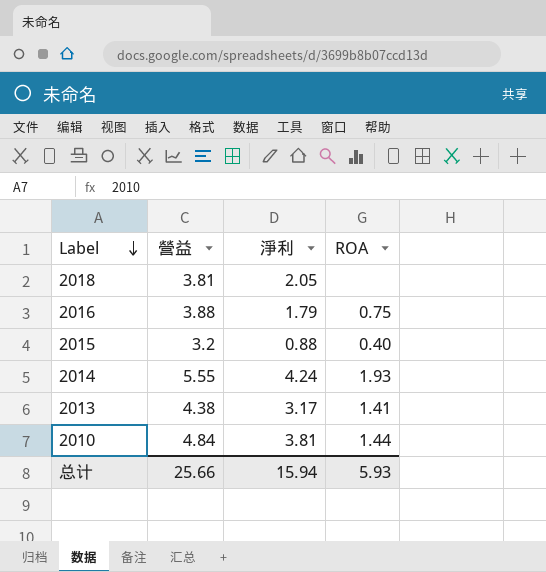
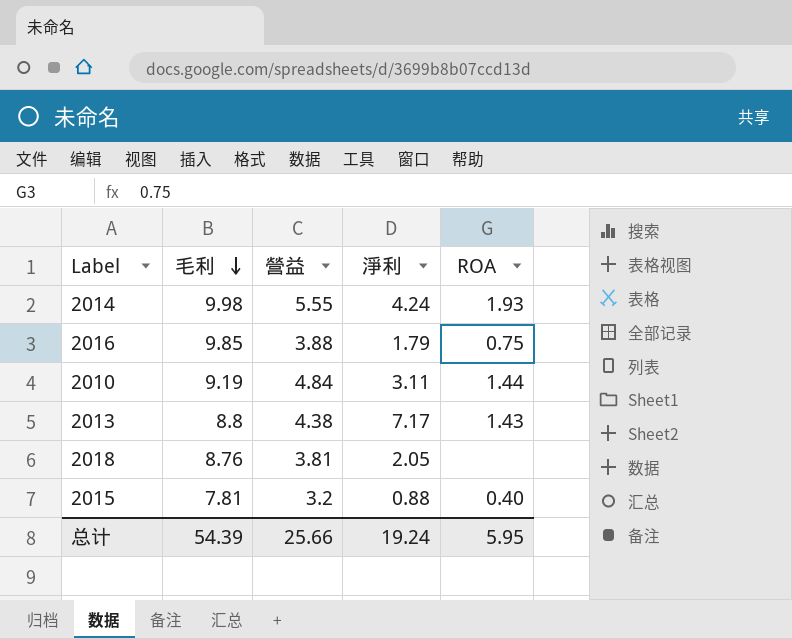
row order: Label descending -> 毛利 descending
column 毛利 | position: none -> 2
2010 | 淨利: 3.81 -> 3.11
2013 | 淨利: 3.17 -> 7.17
2013 | ROA: 1.41 -> 1.43
总计 | 淨利: 15.94 -> 19.24
总计 | ROA: 5.93 -> 5.95

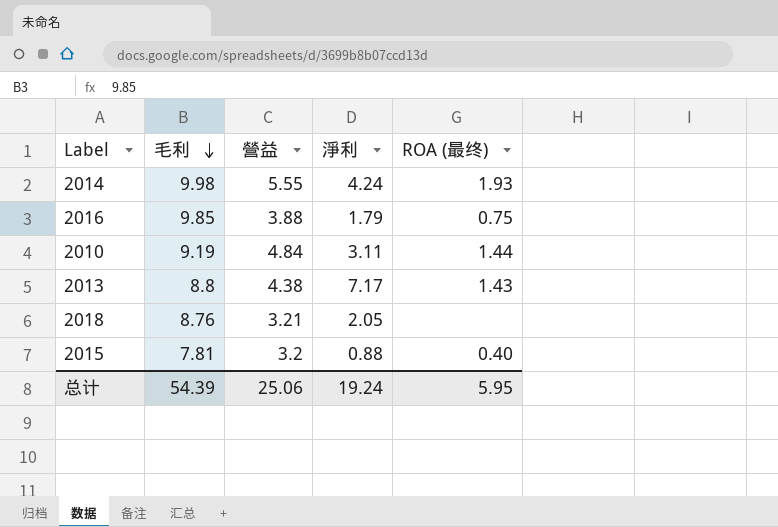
column name: ROA -> ROA (最终)
2018 | 營益: 3.81 -> 3.21
总计 | 營益: 25.66 -> 25.06

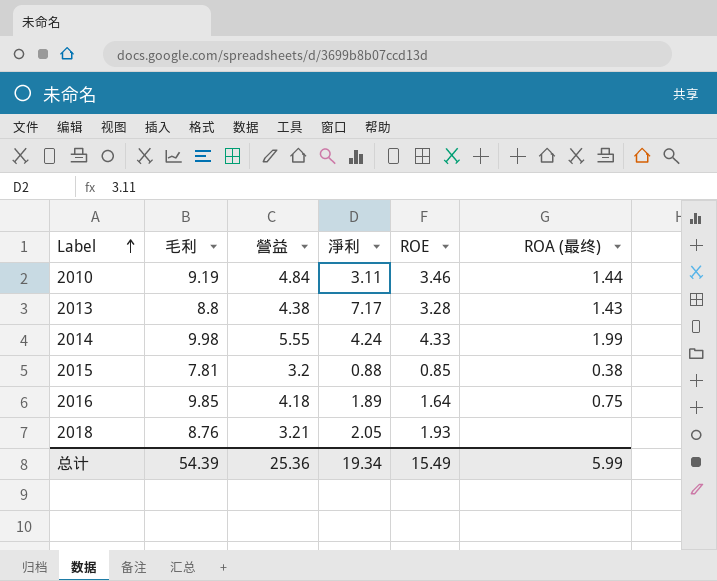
row order: 毛利 descending -> Label ascending
column ROE | position: none -> 5
2014 | ROA (最终): 1.93 -> 1.99
2015 | ROA (最终): 0.40 -> 0.38
2016 | 營益: 3.88 -> 4.18
2016 | 淨利: 1.79 -> 1.89
总计 | 營益: 25.06 -> 25.36
总计 | 淨利: 19.24 -> 19.34
总计 | ROA (最终): 5.95 -> 5.99

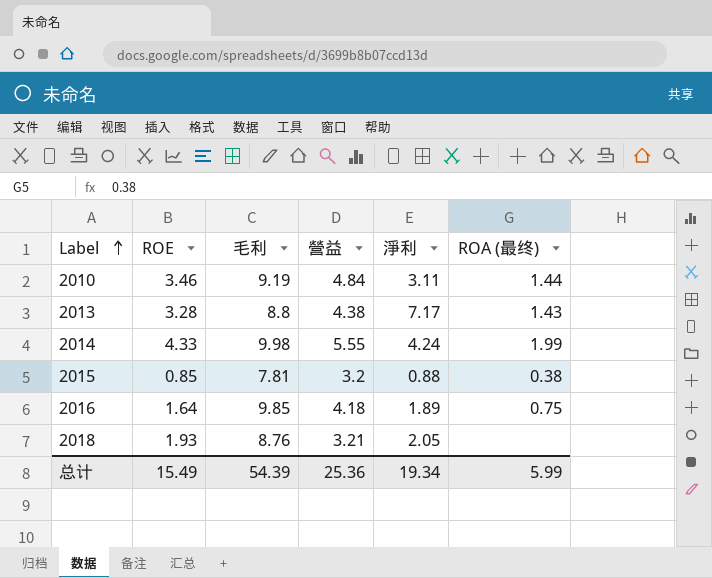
column ROE | position: 5 -> 2

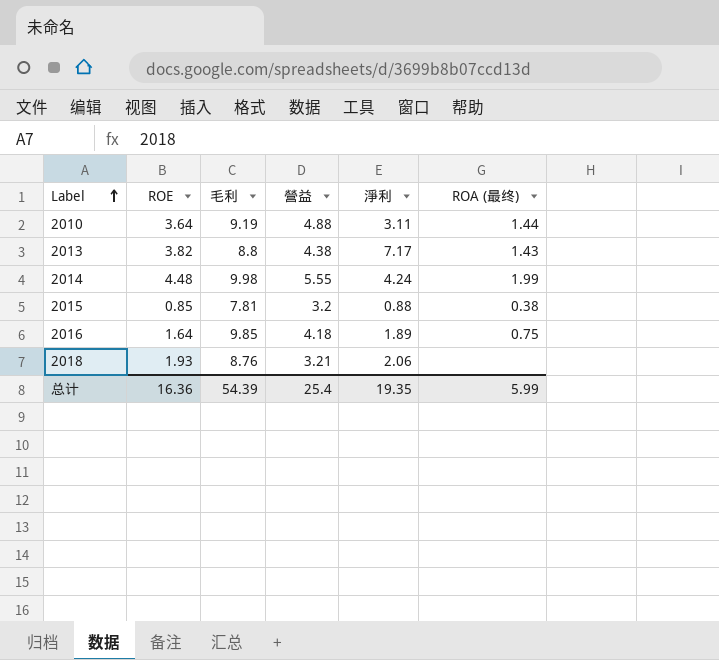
2010 | ROE: 3.46 -> 3.64
2010 | 營益: 4.84 -> 4.88
2013 | ROE: 3.28 -> 3.82
2014 | ROE: 4.33 -> 4.48
2018 | 淨利: 2.05 -> 2.06
总计 | ROE: 15.49 -> 16.36
总计 | 營益: 25.36 -> 25.4
总计 | 淨利: 19.34 -> 19.35

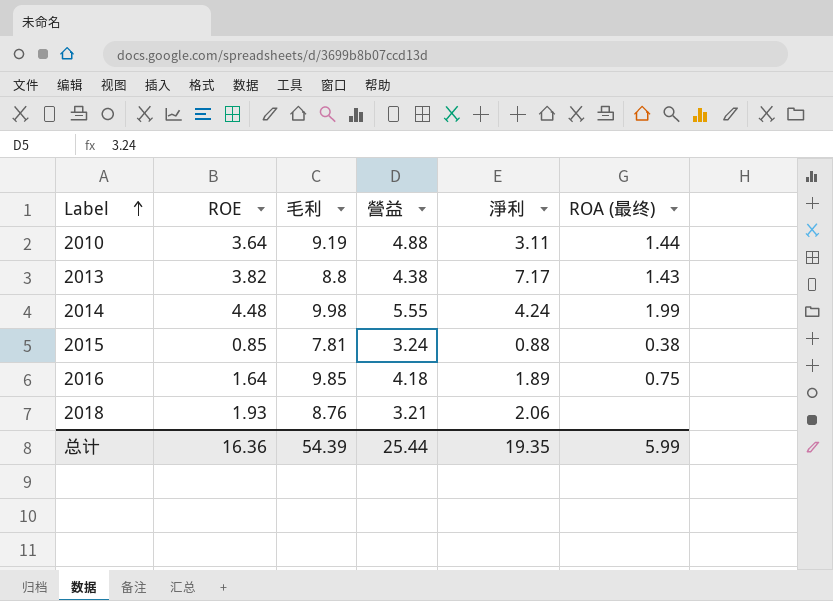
2015 | 營益: 3.2 -> 3.24
总计 | 營益: 25.4 -> 25.44

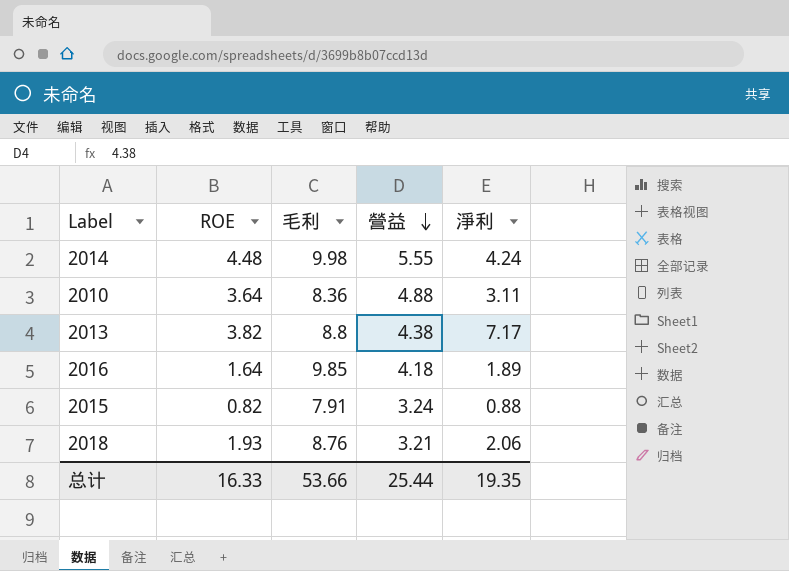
row order: Label ascending -> 營益 descending
column ROA (最终) | position: 6 -> none
2010 | 毛利: 9.19 -> 8.36
2015 | ROE: 0.85 -> 0.82
2015 | 毛利: 7.81 -> 7.91
总计 | ROE: 16.36 -> 16.33
总计 | 毛利: 54.39 -> 53.66

